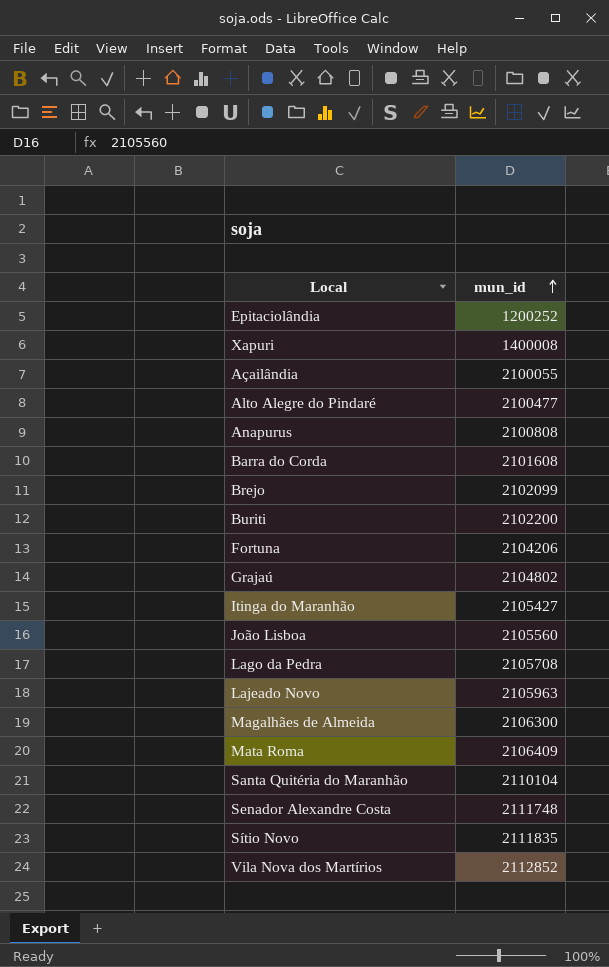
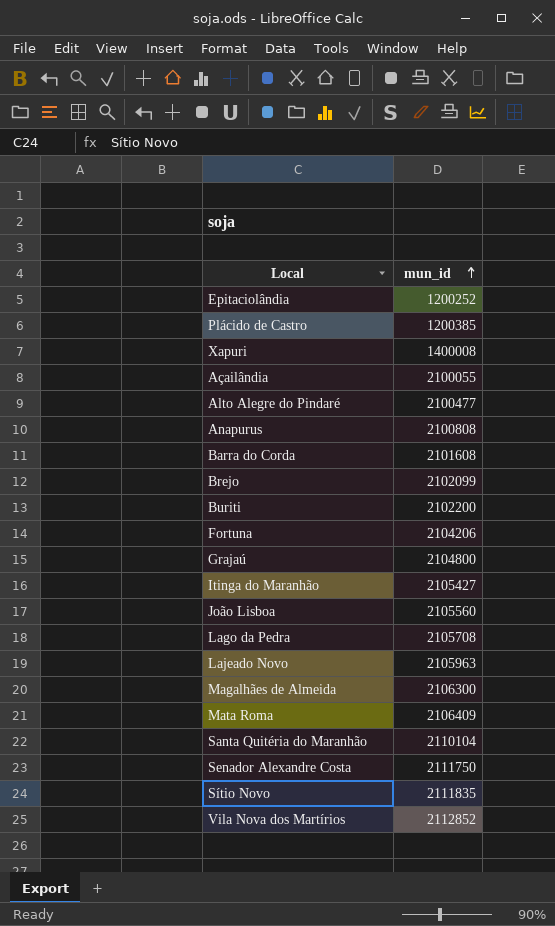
row Plácido de Castro: none -> 1200385
Grajaú | mun_id: 2104802 -> 2104800
Senador Alexandre Costa | mun_id: 2111748 -> 2111750

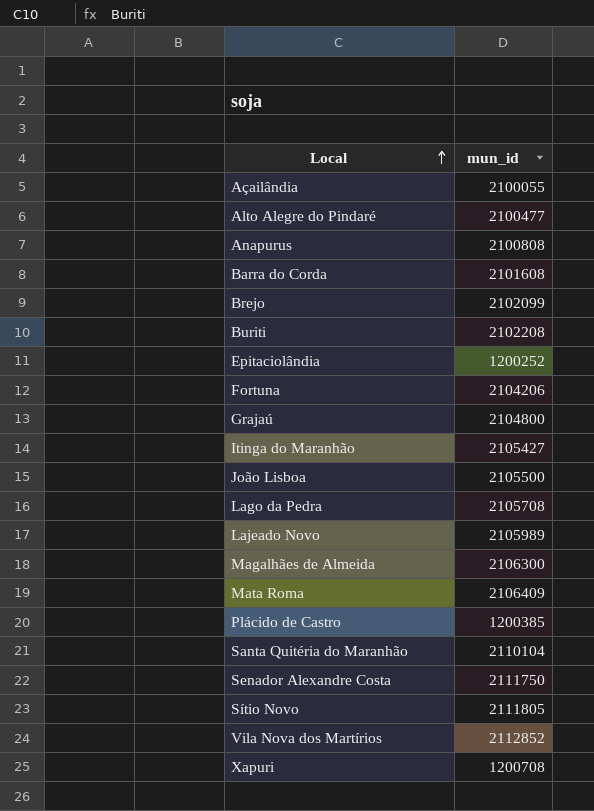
row order: mun_id ascending -> Local ascending
Buriti | mun_id: 2102200 -> 2102208
João Lisboa | mun_id: 2105560 -> 2105500
Lajeado Novo | mun_id: 2105963 -> 2105989
Sítio Novo | mun_id: 2111835 -> 2111805
Xapuri | mun_id: 1400008 -> 1200708

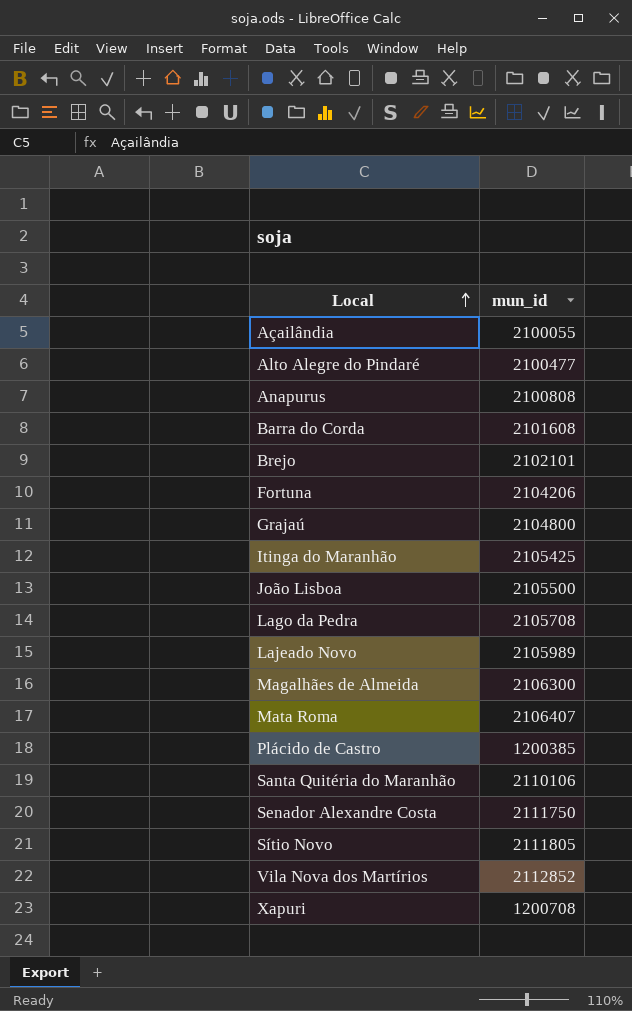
row Buriti: 2102208 -> none
row Epitaciolândia: 1200252 -> none
Brejo | mun_id: 2102099 -> 2102101
Itinga do Maranhão | mun_id: 2105427 -> 2105425
Mata Roma | mun_id: 2106409 -> 2106407
Santa Quitéria do Maranhão | mun_id: 2110104 -> 2110106

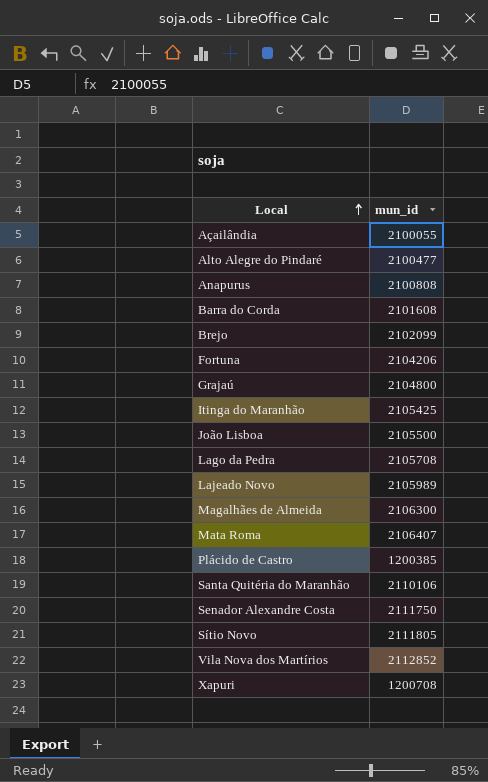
Brejo | mun_id: 2102101 -> 2102099

